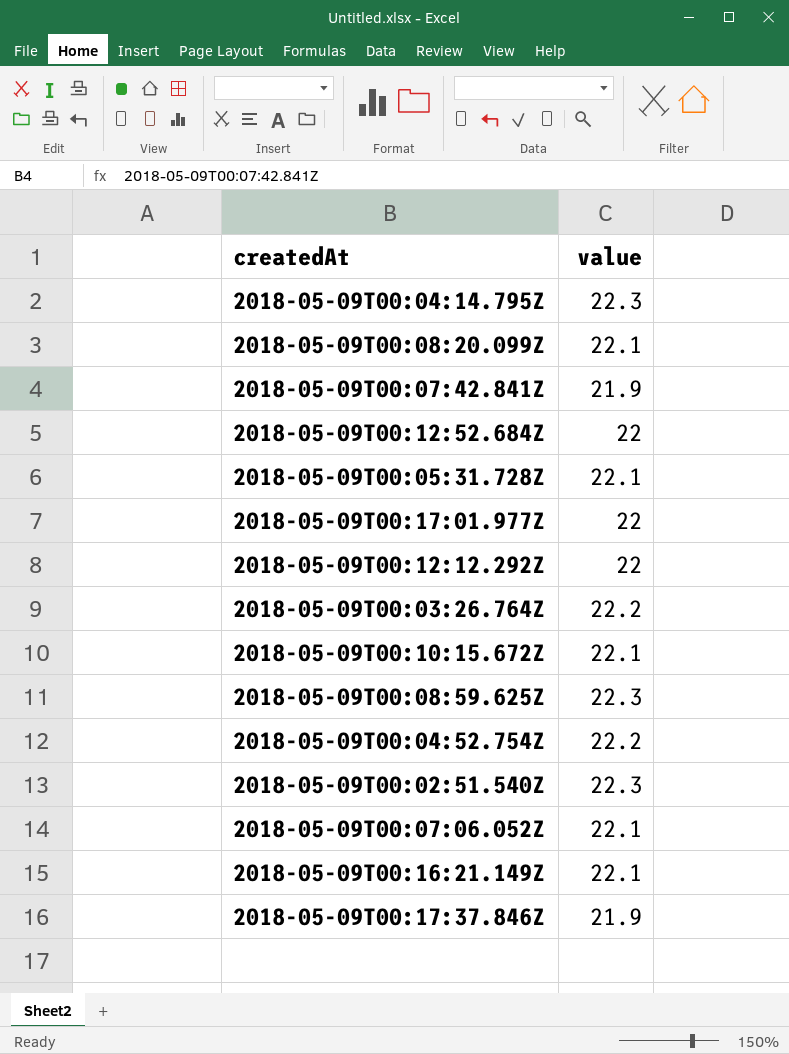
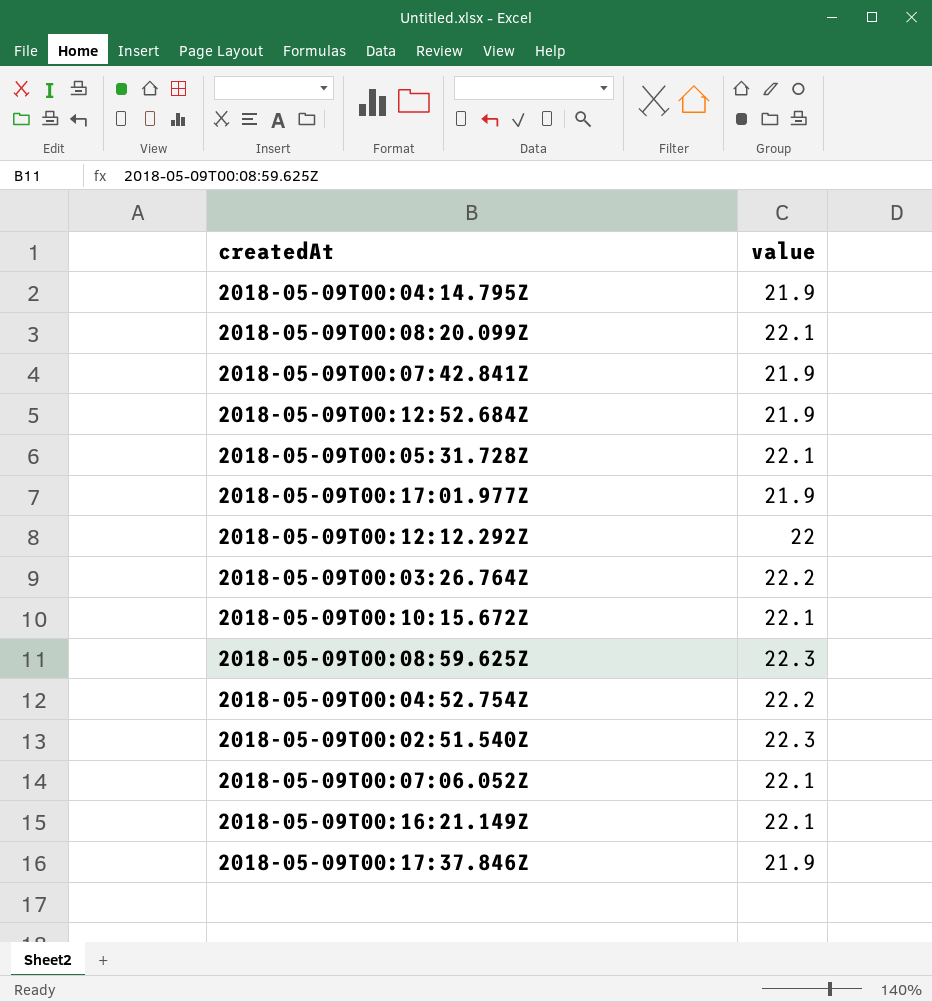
2018-05-09T00:04:14.795Z | value: 22.3 -> 21.9
2018-05-09T00:12:52.684Z | value: 22 -> 21.9
2018-05-09T00:17:01.977Z | value: 22 -> 21.9

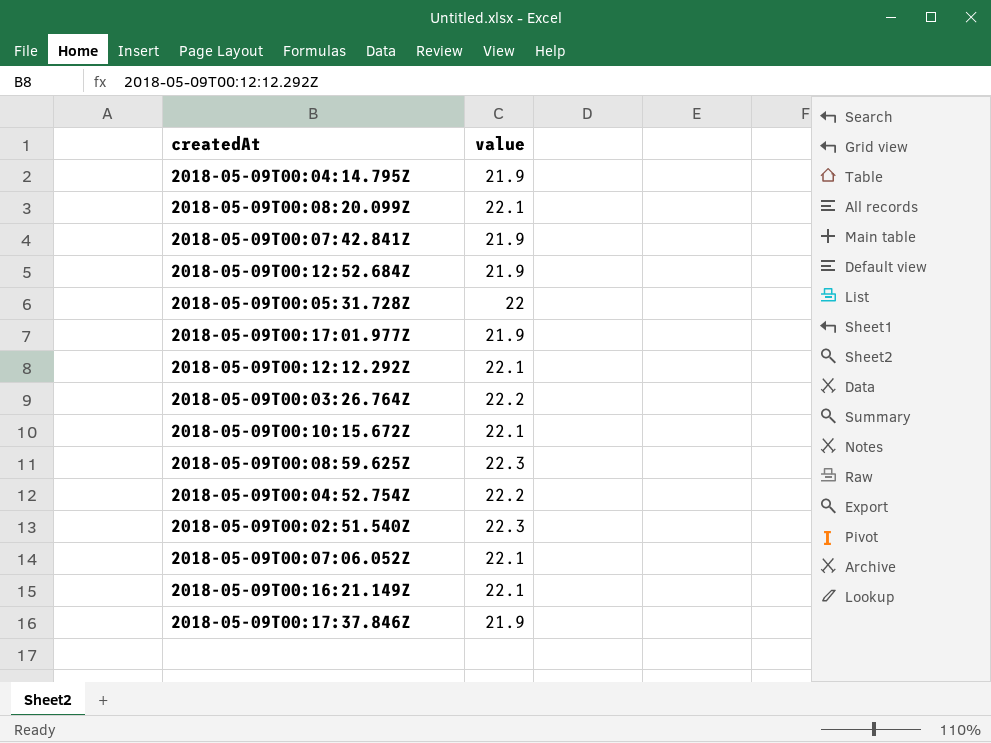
2018-05-09T00:05:31.728Z | value: 22.1 -> 22
2018-05-09T00:12:12.292Z | value: 22 -> 22.1

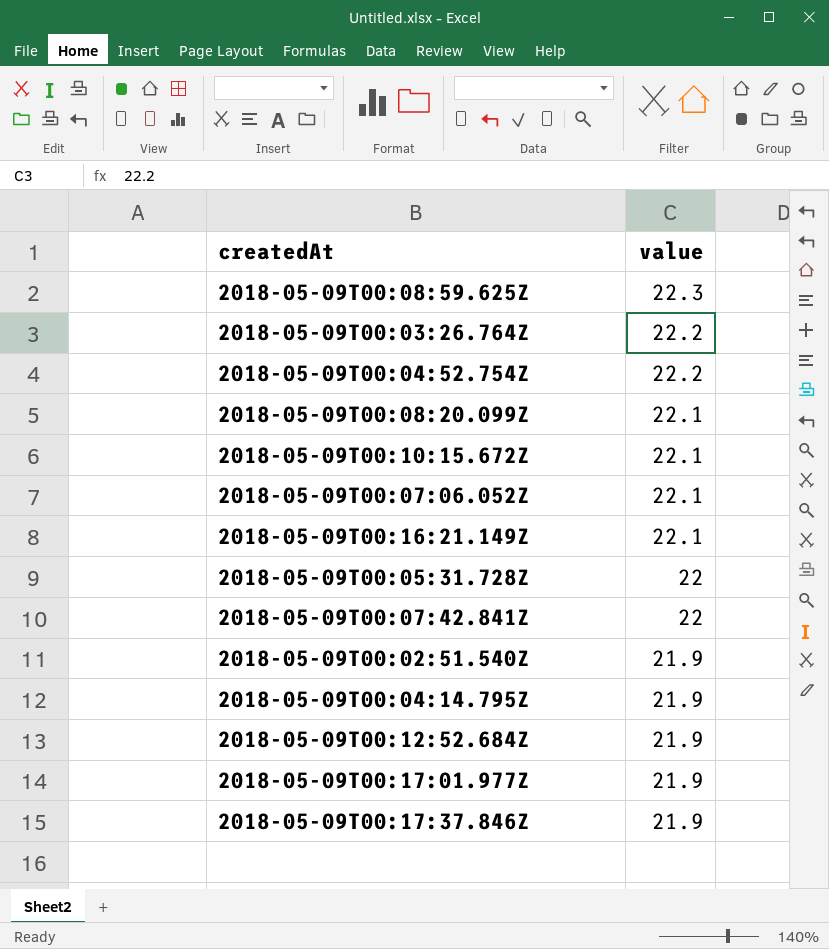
row order: none -> value descending
row 2018-05-09T00:12:12.292Z: 22.1 -> none
2018-05-09T00:07:42.841Z | value: 21.9 -> 22
2018-05-09T00:02:51.540Z | value: 22.3 -> 21.9

